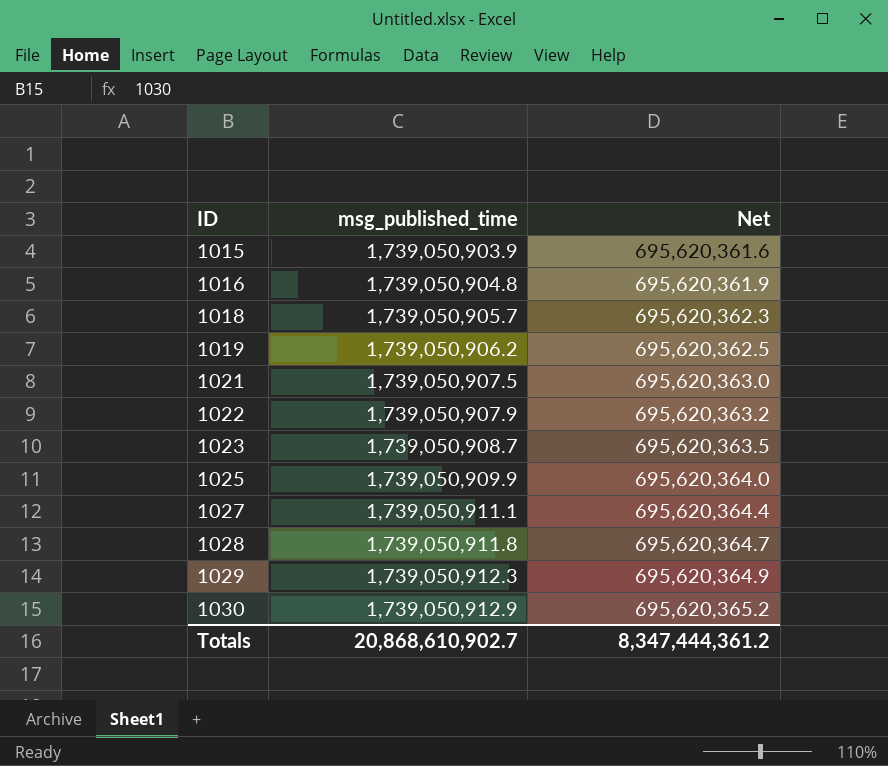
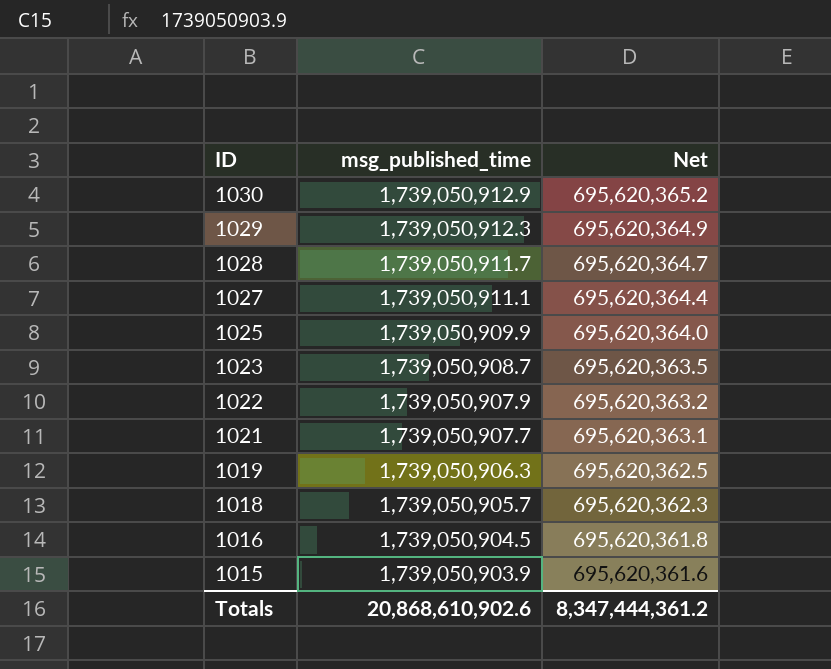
row order: ID ascending -> ID descending
1028 | msg_published_time: 1,739,050,911.8 -> 1,739,050,911.7
1021 | msg_published_time: 1,739,050,907.5 -> 1,739,050,907.7
1021 | Net: 695,620,363.0 -> 695,620,363.1
1019 | msg_published_time: 1,739,050,906.2 -> 1,739,050,906.3
1016 | msg_published_time: 1,739,050,904.8 -> 1,739,050,904.5
1016 | Net: 695,620,361.9 -> 695,620,361.8
Totals | msg_published_time: 20,868,610,902.7 -> 20,868,610,902.6

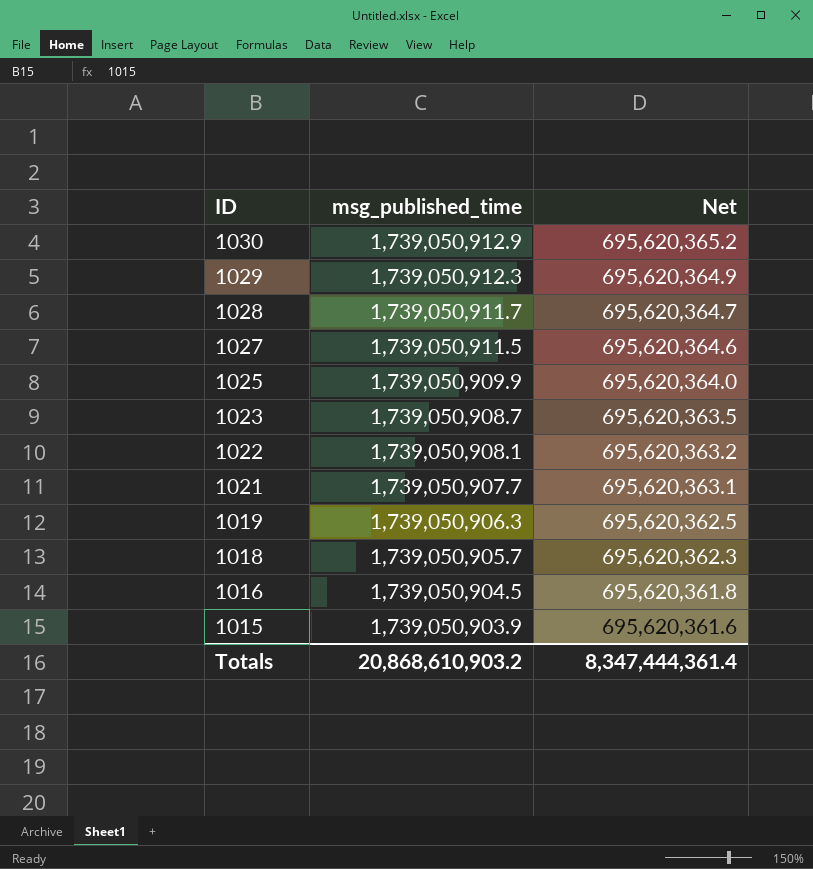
1027 | msg_published_time: 1,739,050,911.1 -> 1,739,050,911.5
1027 | Net: 695,620,364.4 -> 695,620,364.6
1022 | msg_published_time: 1,739,050,907.9 -> 1,739,050,908.1
Totals | msg_published_time: 20,868,610,902.6 -> 20,868,610,903.2
Totals | Net: 8,347,444,361.2 -> 8,347,444,361.4

